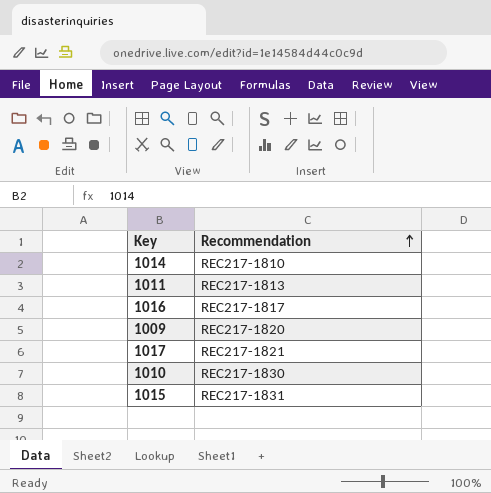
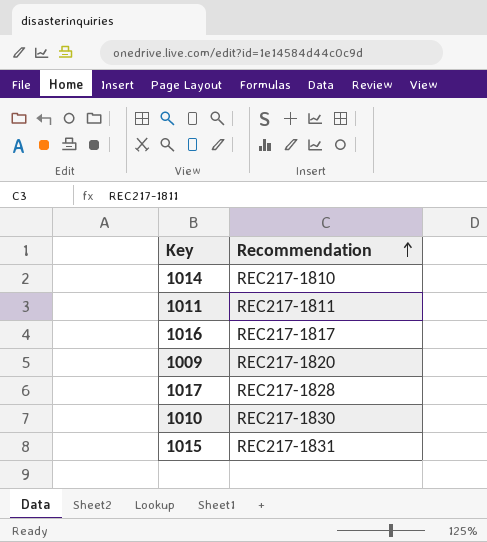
1011 | Recommendation: REC217-1813 -> REC217-1811
1017 | Recommendation: REC217-1821 -> REC217-1828

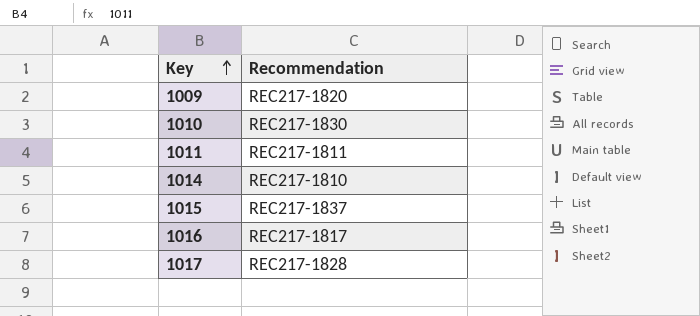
row order: Recommendation ascending -> Key ascending
1015 | Recommendation: REC217-1831 -> REC217-1837

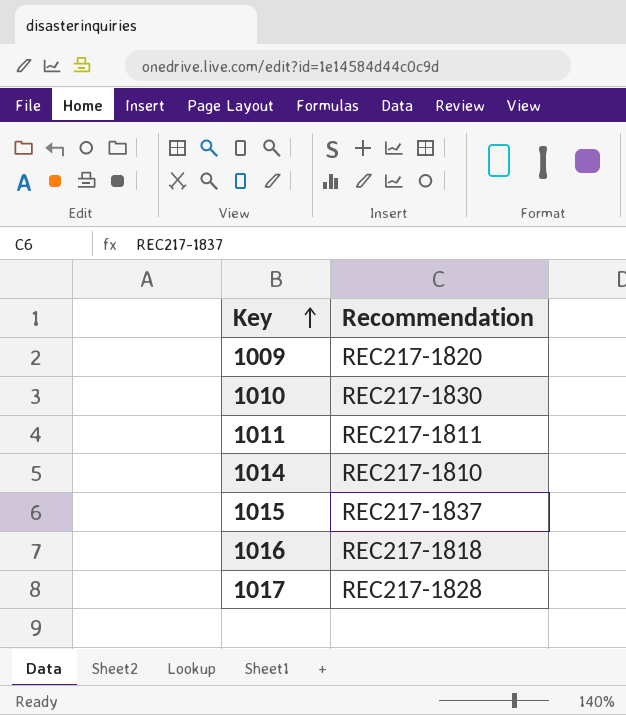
1016 | Recommendation: REC217-1817 -> REC217-1818

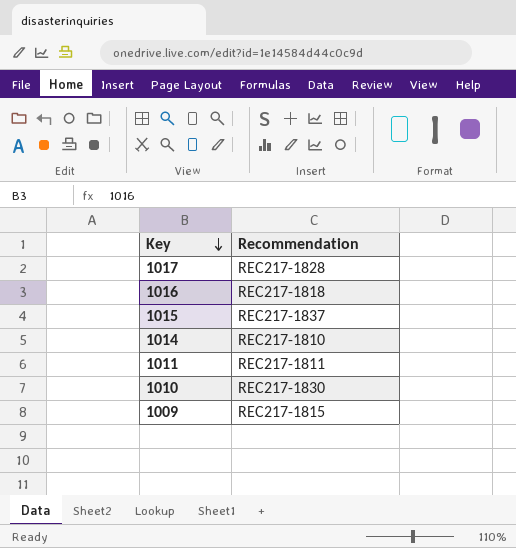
row order: Key ascending -> Key descending
1009 | Recommendation: REC217-1820 -> REC217-1815

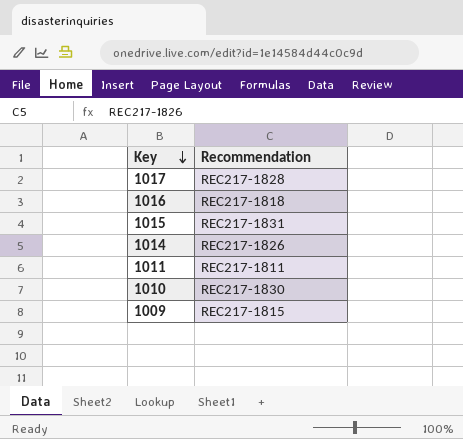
1015 | Recommendation: REC217-1837 -> REC217-1831
1014 | Recommendation: REC217-1810 -> REC217-1826

